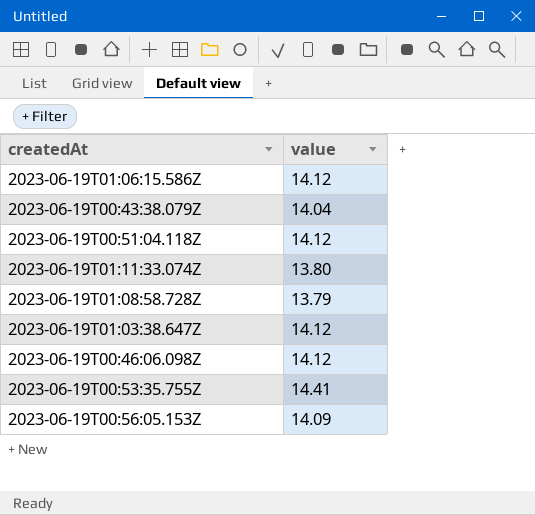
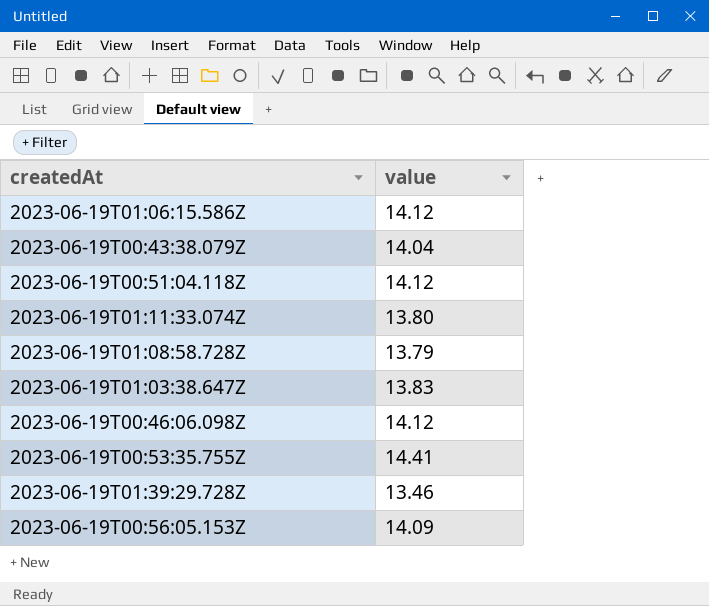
2023-06-19T01:03:38.647Z | value: 14.12 -> 13.83
row 2023-06-19T01:39:29.728Z: none -> 13.46

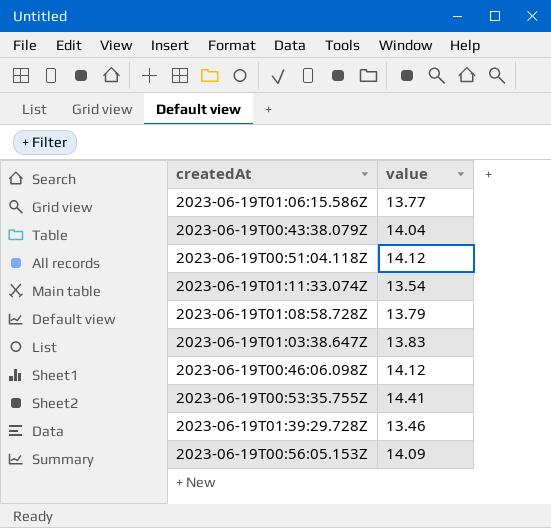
2023-06-19T01:06:15.586Z | value: 14.12 -> 13.77
2023-06-19T01:11:33.074Z | value: 13.80 -> 13.54

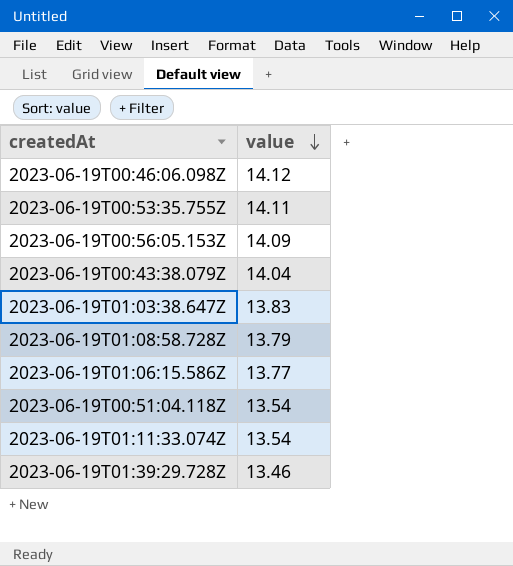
row order: none -> value descending
2023-06-19T00:53:35.755Z | value: 14.41 -> 14.11
2023-06-19T00:51:04.118Z | value: 14.12 -> 13.54

